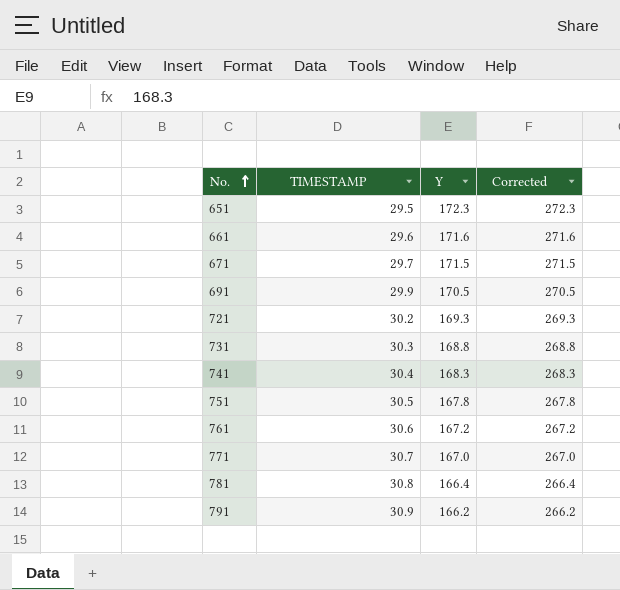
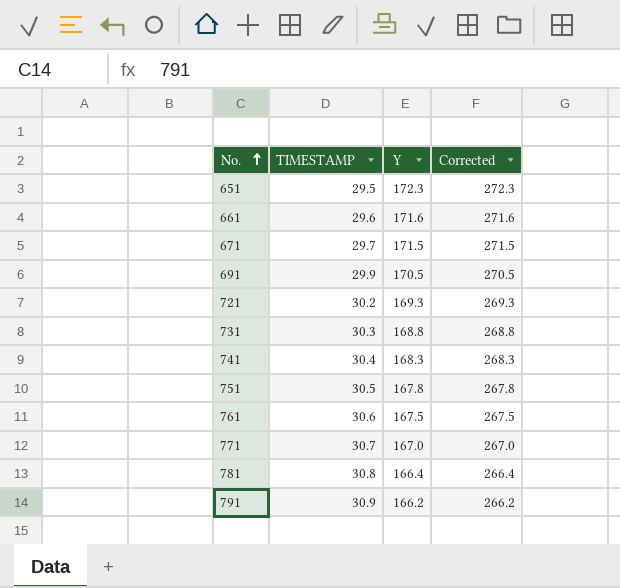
761 | Y: 167.2 -> 167.5
761 | Corrected: 267.2 -> 267.5

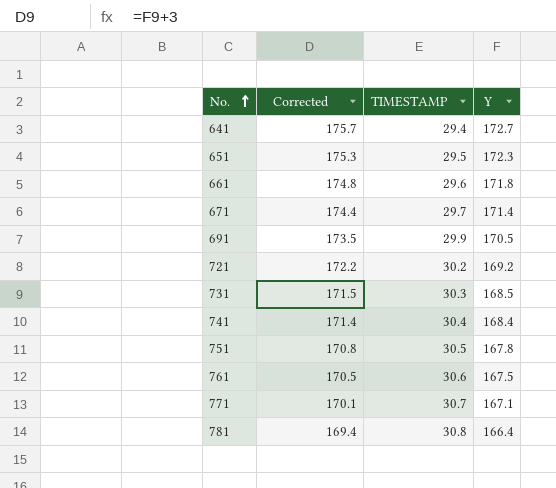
column Corrected | formula: [Y] + 100 -> [Y] + 3
column Corrected | position: 4 -> 2
row 791: 30.9 | 166.2 | 266.2 -> none
row 641: none -> 175.7 | 29.4 | 172.7
661 | Y: 171.6 -> 171.8
671 | Y: 171.5 -> 171.4
721 | Y: 169.3 -> 169.2
731 | Y: 168.8 -> 168.5
741 | Y: 168.3 -> 168.4
771 | Y: 167.0 -> 167.1

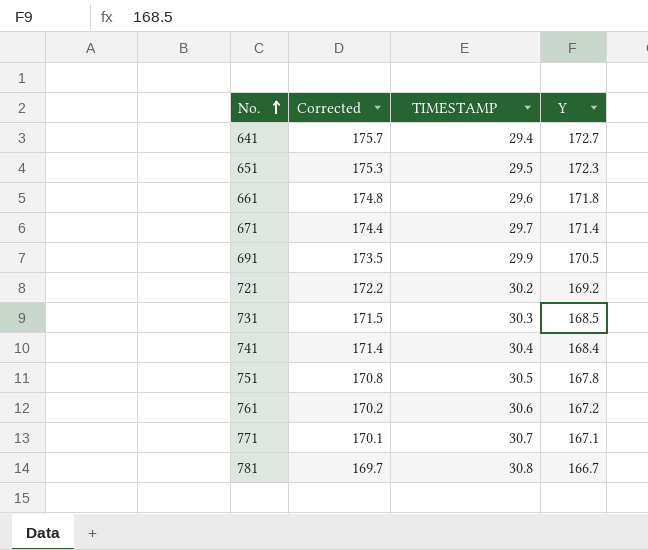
761 | Corrected: 170.5 -> 170.2
761 | Y: 167.5 -> 167.2
781 | Corrected: 169.4 -> 169.7
781 | Y: 166.4 -> 166.7

